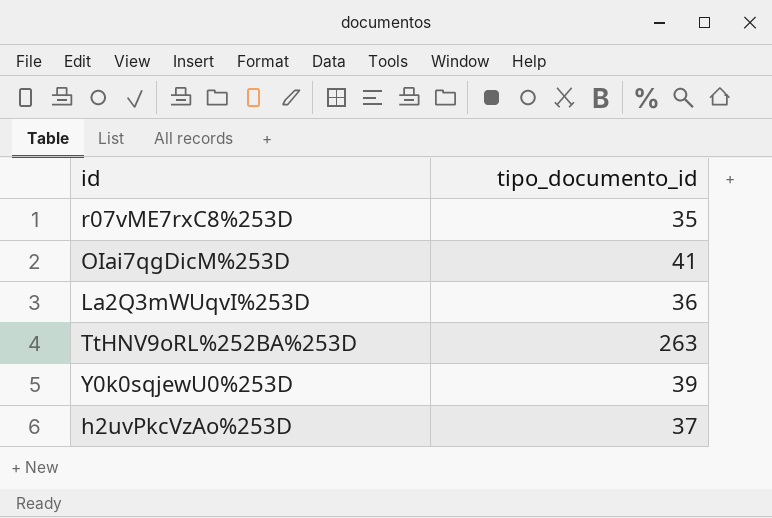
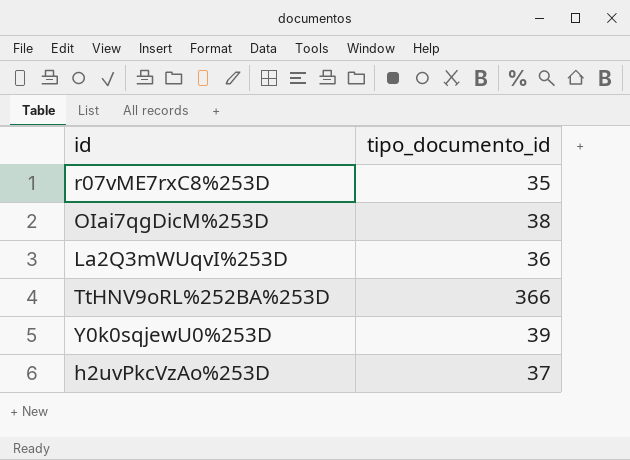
OIai7qgDicM%253D | tipo_documento_id: 41 -> 38
TtHNV9oRL%252BA%253D | tipo_documento_id: 263 -> 366

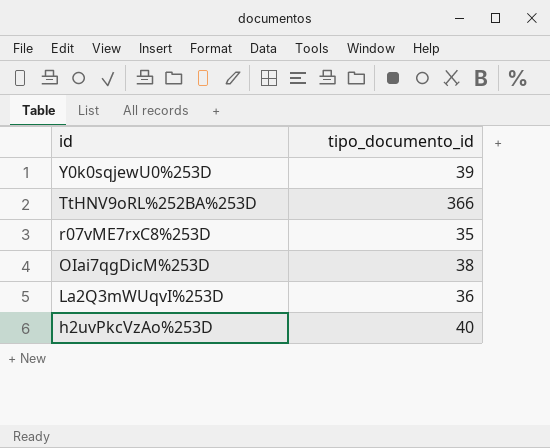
row order: none -> id descending
h2uvPkcVzAo%253D | tipo_documento_id: 37 -> 40

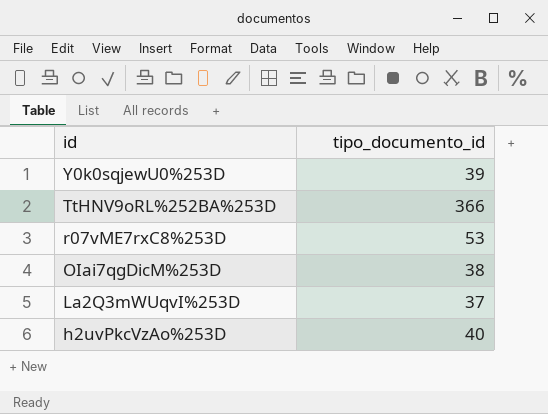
r07vME7rxC8%253D | tipo_documento_id: 35 -> 53
La2Q3mWUqvI%253D | tipo_documento_id: 36 -> 37

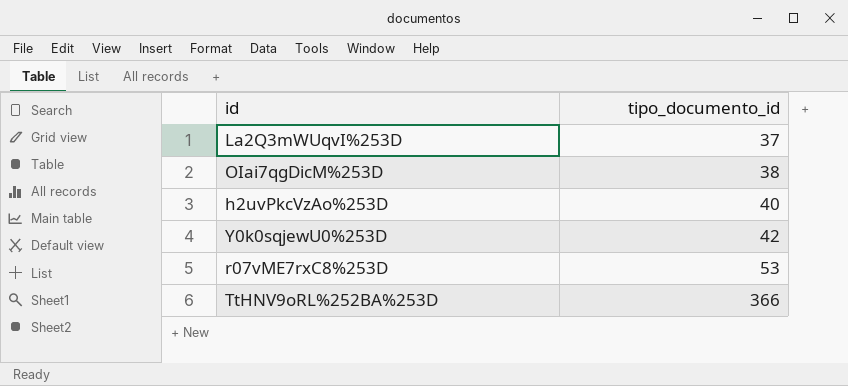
row order: id descending -> tipo_documento_id ascending
Y0k0sqjewU0%253D | tipo_documento_id: 39 -> 42

